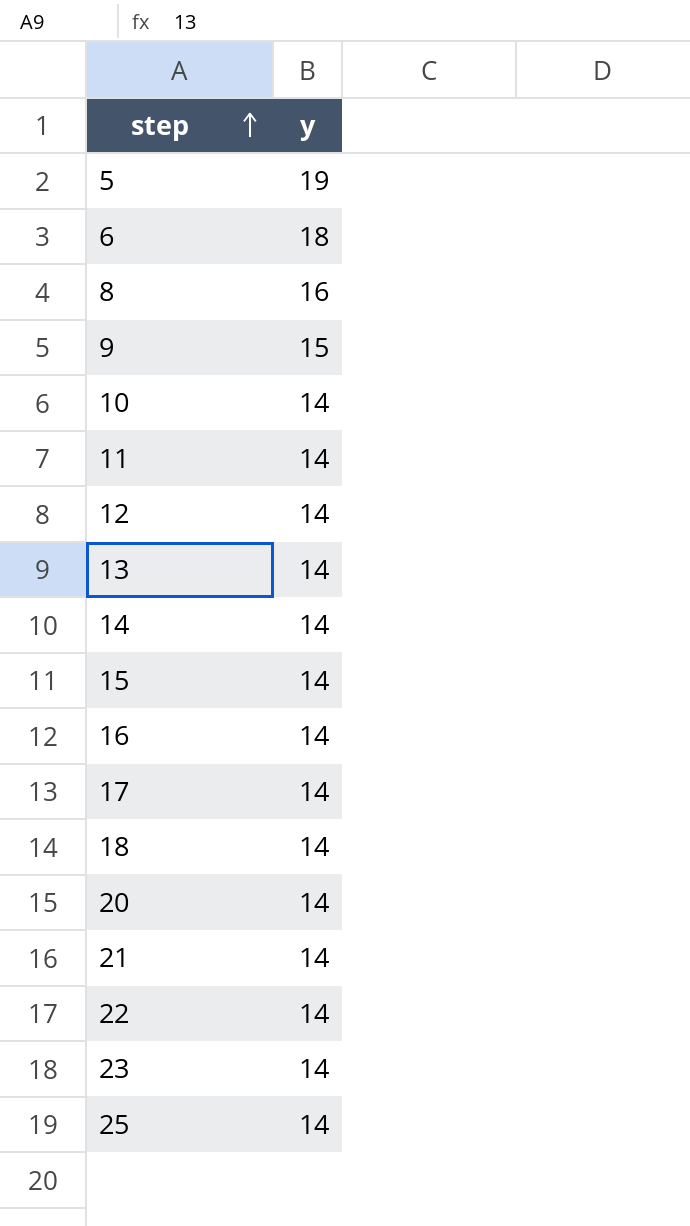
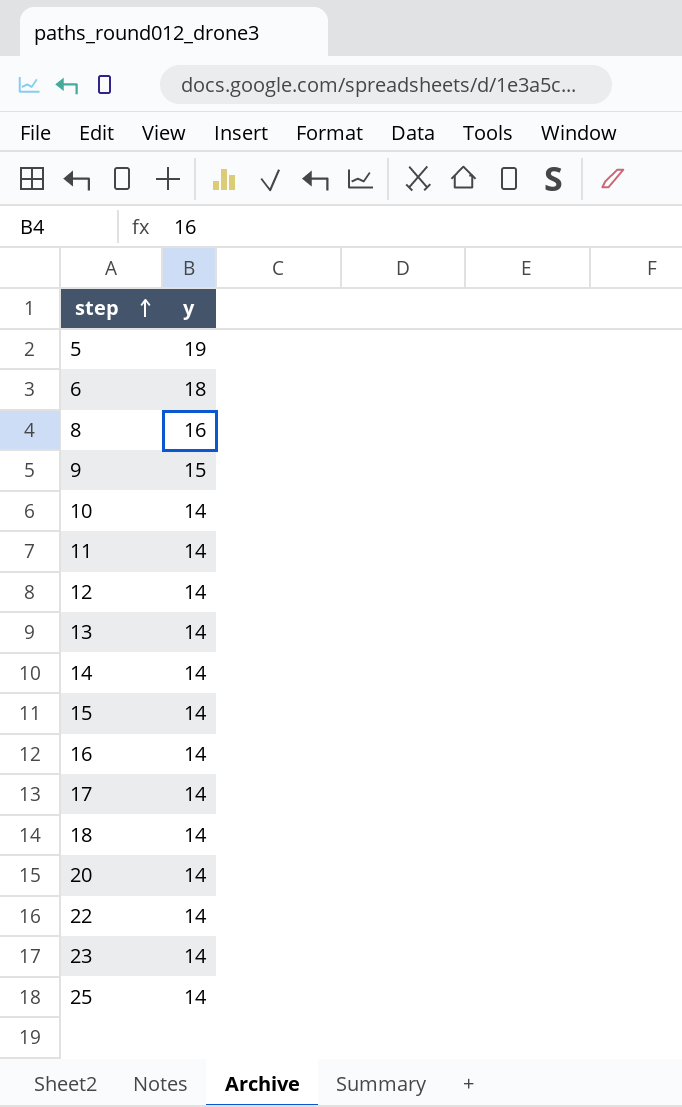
row 21: 14 -> none

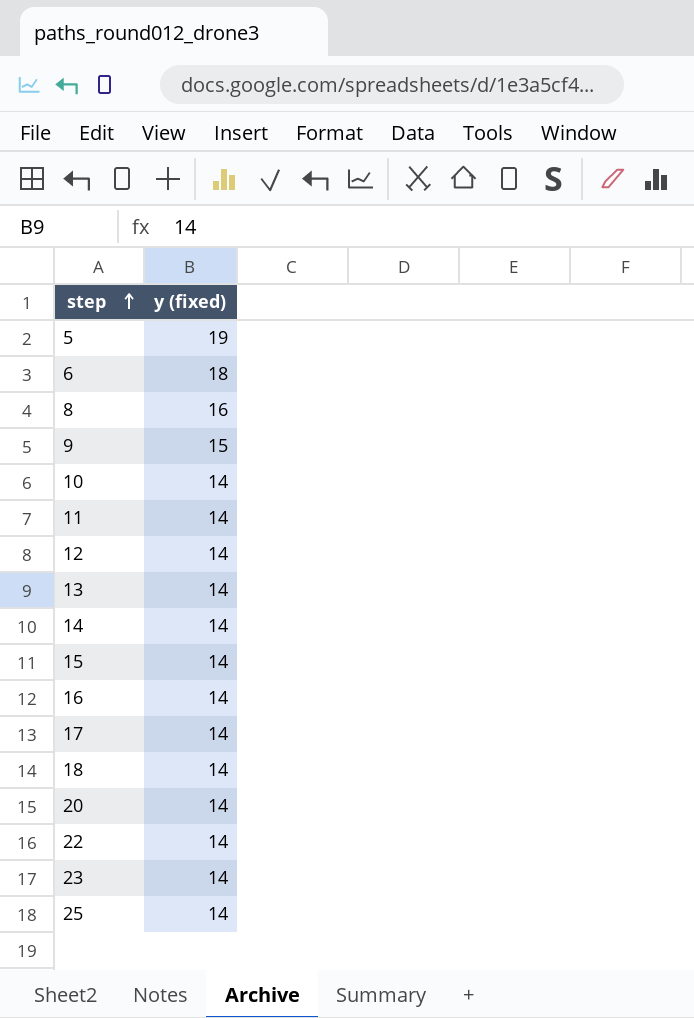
column name: y -> y (fixed)

